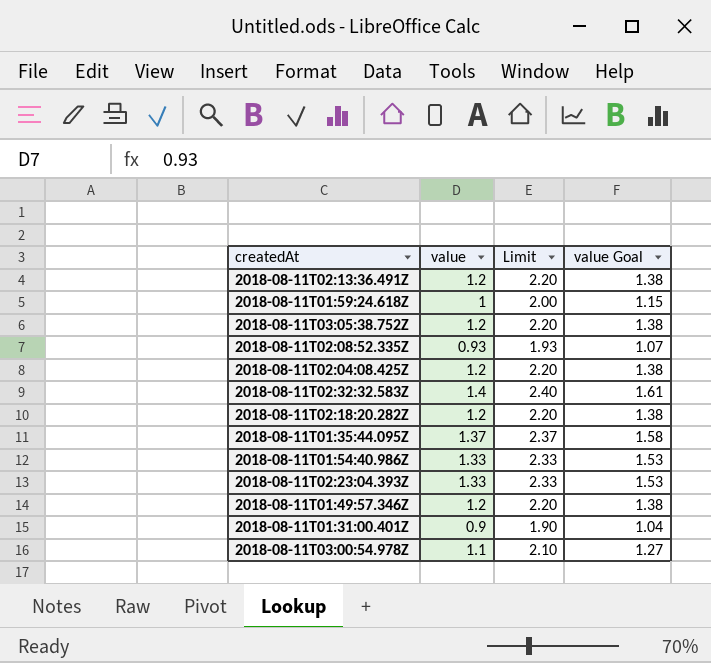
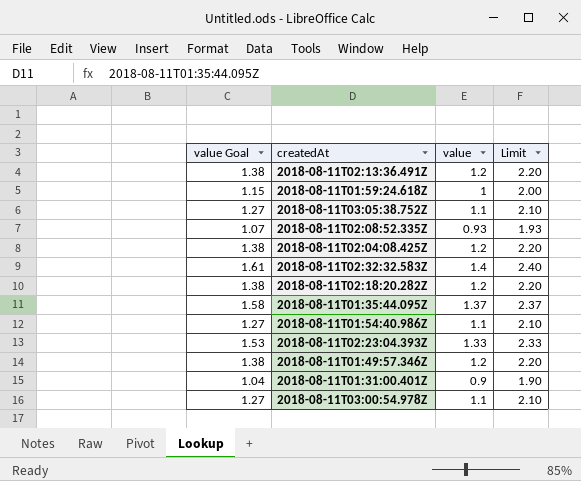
column value Goal | position: 4 -> 1
2018-08-11T03:05:38.752Z | value Goal: 1.38 -> 1.27
2018-08-11T03:05:38.752Z | value: 1.2 -> 1.1
2018-08-11T03:05:38.752Z | Limit: 2.20 -> 2.10
2018-08-11T01:54:40.986Z | value Goal: 1.53 -> 1.27
2018-08-11T01:54:40.986Z | value: 1.33 -> 1.1
2018-08-11T01:54:40.986Z | Limit: 2.33 -> 2.10

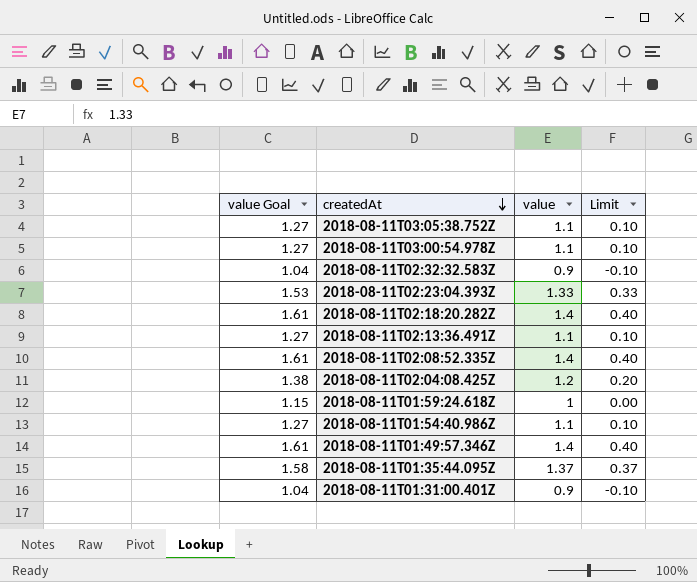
row order: none -> createdAt descending
column Limit | formula: [value] + 1 -> [value] - 1
2018-08-11T02:32:32.583Z | value Goal: 1.61 -> 1.04
2018-08-11T02:32:32.583Z | value: 1.4 -> 0.9
2018-08-11T02:18:20.282Z | value Goal: 1.38 -> 1.61
2018-08-11T02:18:20.282Z | value: 1.2 -> 1.4
2018-08-11T02:13:36.491Z | value Goal: 1.38 -> 1.27
2018-08-11T02:13:36.491Z | value: 1.2 -> 1.1
2018-08-11T02:08:52.335Z | value Goal: 1.07 -> 1.61
2018-08-11T02:08:52.335Z | value: 0.93 -> 1.4
2018-08-11T01:49:57.346Z | value Goal: 1.38 -> 1.61
2018-08-11T01:49:57.346Z | value: 1.2 -> 1.4

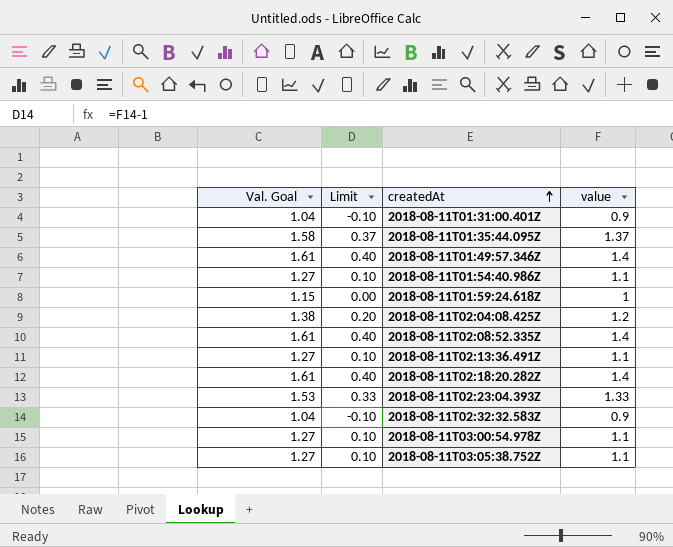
row order: createdAt descending -> createdAt ascending
column name: value Goal -> Val. Goal
column Limit | position: 4 -> 2

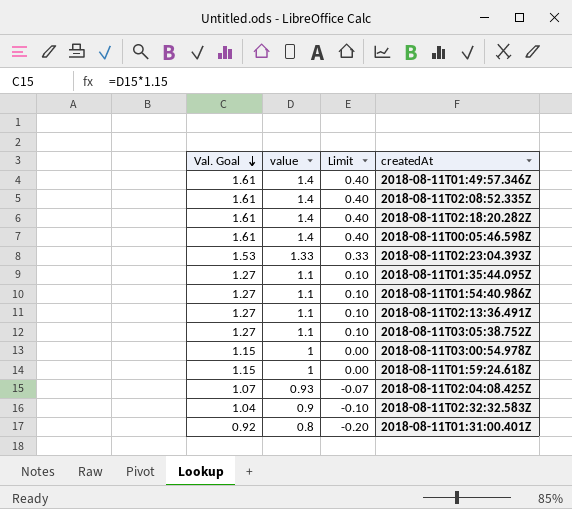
row order: createdAt ascending -> Val. Goal descending
column value | position: 4 -> 2
row 2018-08-11T00:05:46.598Z: none -> 1.61 | 1.4 | 0.40
2018-08-11T01:35:44.095Z | Val. Goal: 1.58 -> 1.27
2018-08-11T01:35:44.095Z | value: 1.37 -> 1.1
2018-08-11T01:35:44.095Z | Limit: 0.37 -> 0.10
2018-08-11T03:00:54.978Z | Val. Goal: 1.27 -> 1.15
2018-08-11T03:00:54.978Z | value: 1.1 -> 1
2018-08-11T03:00:54.978Z | Limit: 0.10 -> 0.00
2018-08-11T02:04:08.425Z | Val. Goal: 1.38 -> 1.07
2018-08-11T02:04:08.425Z | value: 1.2 -> 0.93
2018-08-11T02:04:08.425Z | Limit: 0.20 -> -0.07
2018-08-11T01:31:00.401Z | Val. Goal: 1.04 -> 0.92
2018-08-11T01:31:00.401Z | value: 0.9 -> 0.8
2018-08-11T01:31:00.401Z | Limit: -0.10 -> -0.20

